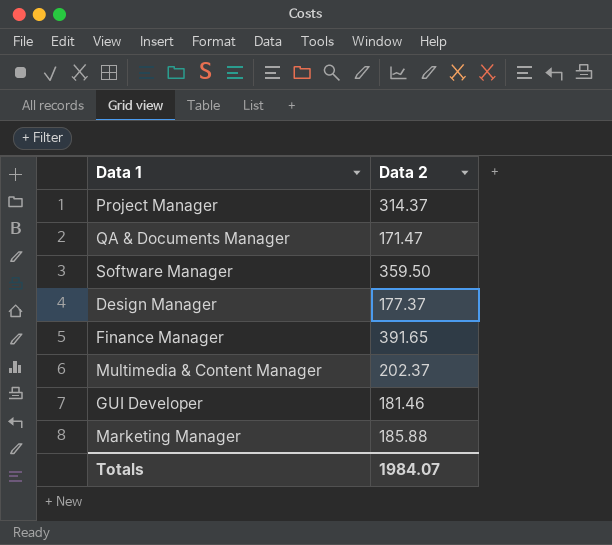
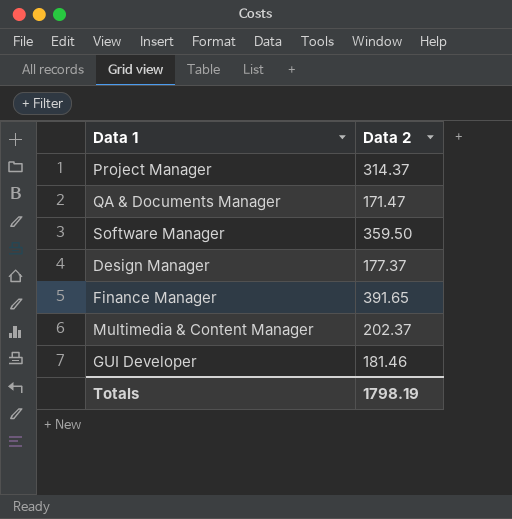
row Marketing Manager: 185.88 -> none
Totals | Data 2: 1984.07 -> 1798.19

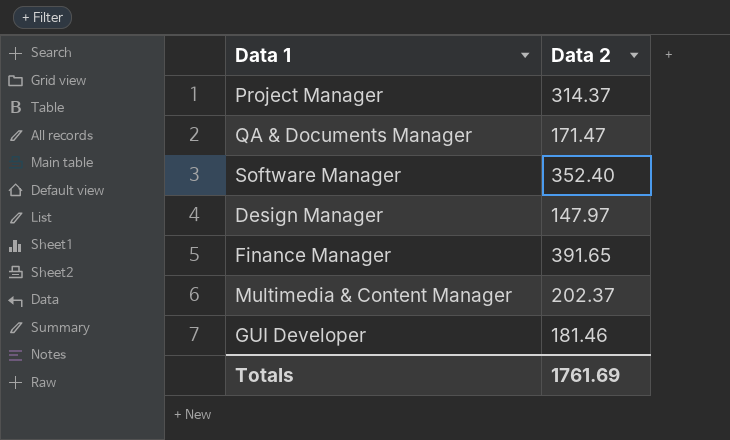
Software Manager | Data 2: 359.50 -> 352.40
Design Manager | Data 2: 177.37 -> 147.97
Totals | Data 2: 1798.19 -> 1761.69

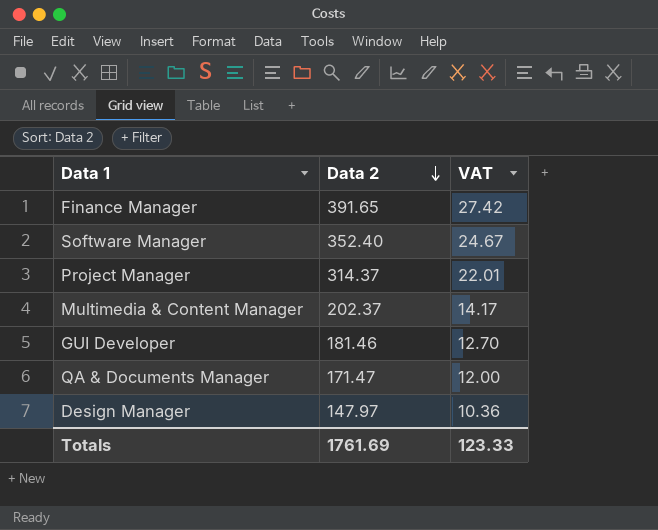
row order: none -> Data 2 descending
column VAT | formula: none -> [Data 2] * 0.07

